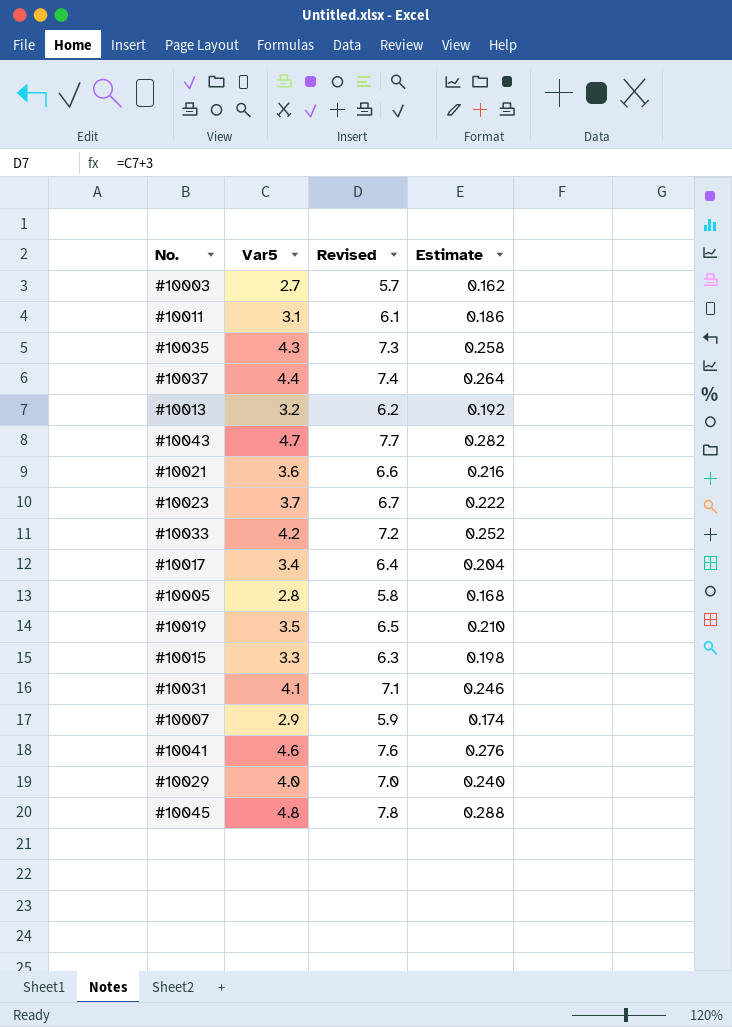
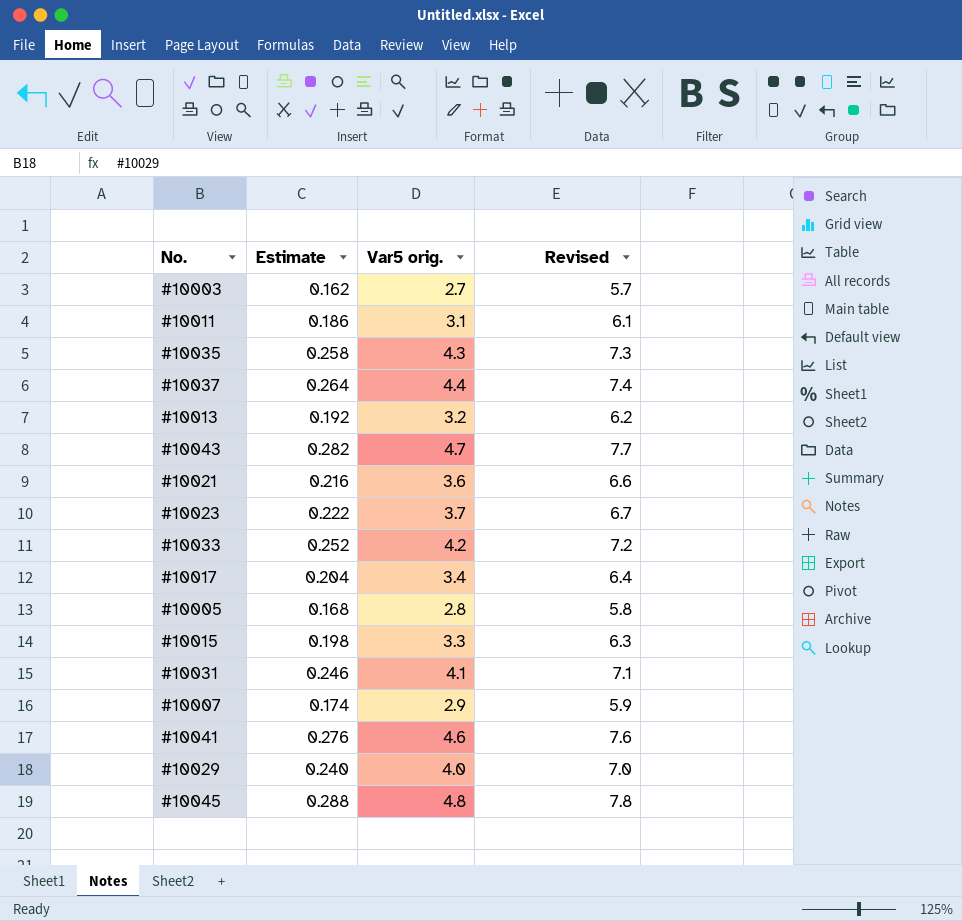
column Estimate | position: 4 -> 2
column name: Var5 -> Var5 orig.
row #10019: 3.5 | 6.5 | 0.210 -> none

